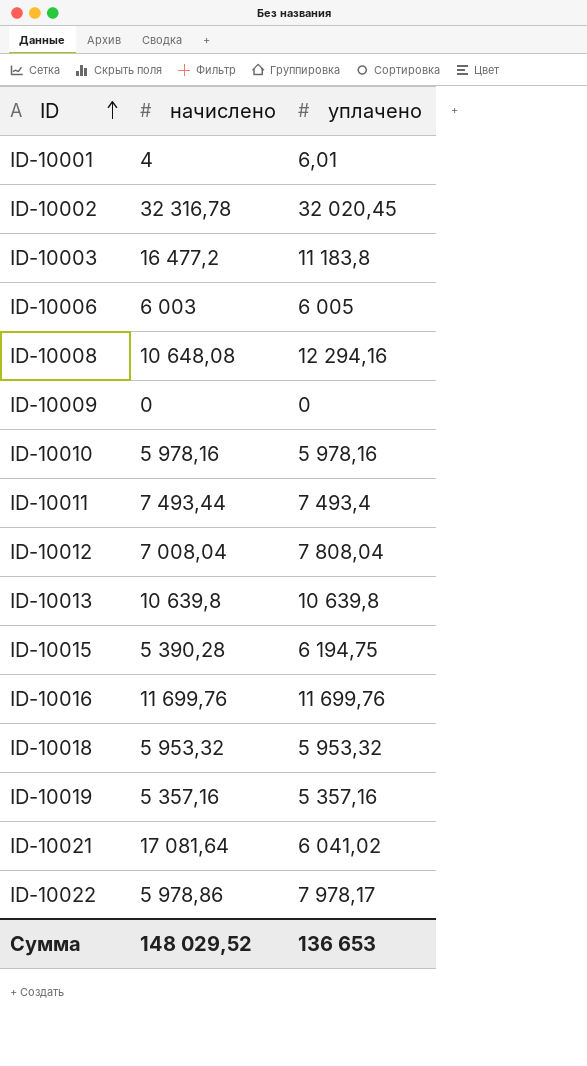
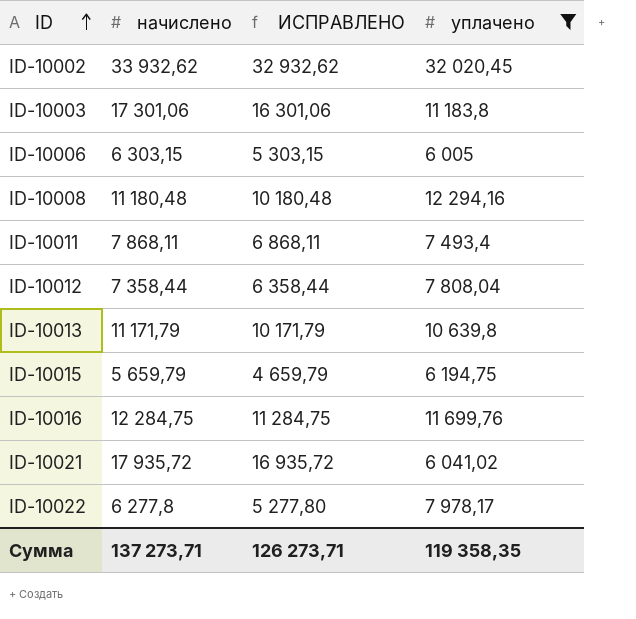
filter: none -> уплачено >= 6 005
column ИСПРАВЛЕНО | formula: none -> [начислено] - 1000
ID-10002 | начислено: 32 316,78 -> 33 932,62
ID-10003 | начислено: 16 477,2 -> 17 301,06
ID-10006 | начислено: 6 003 -> 6 303,15
ID-10008 | начислено: 10 648,08 -> 11 180,48
ID-10011 | начислено: 7 493,44 -> 7 868,11
ID-10012 | начислено: 7 008,04 -> 7 358,44
ID-10013 | начислено: 10 639,8 -> 11 171,79
ID-10015 | начислено: 5 390,28 -> 5 659,79
ID-10016 | начислено: 11 699,76 -> 12 284,75
ID-10021 | начислено: 17 081,64 -> 17 935,72
ID-10022 | начислено: 5 978,86 -> 6 277,8
Сумма | начислено: 148 029,52 -> 137 273,71
Сумма | уплачено: 136 653 -> 119 358,35

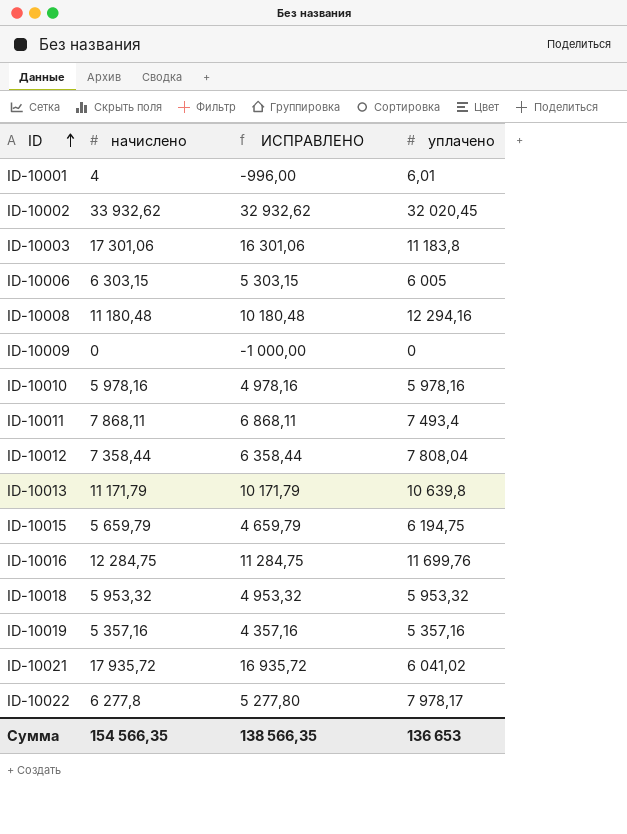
filter: уплачено >= 6 005 -> none
Сумма | начислено: 137 273,71 -> 154 566,35
Сумма | ИСПРАВЛЕНО: 126 273,71 -> 138 566,35
Сумма | уплачено: 119 358,35 -> 136 653

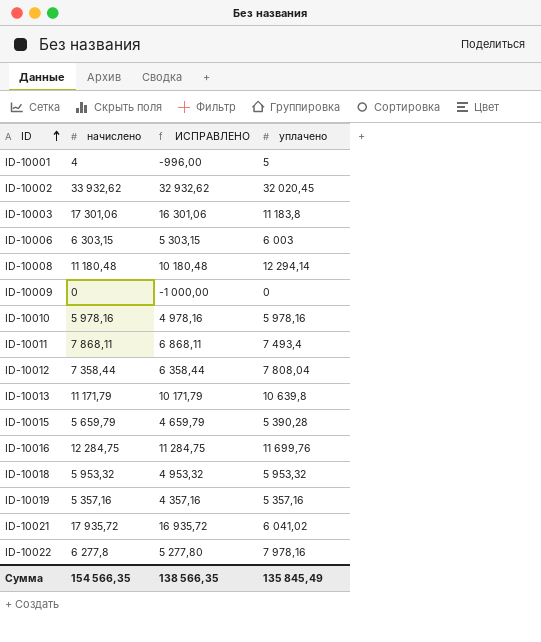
ID-10001 | уплачено: 6,01 -> 5
ID-10006 | уплачено: 6 005 -> 6 003
ID-10008 | уплачено: 12 294,16 -> 12 294,14
ID-10015 | уплачено: 6 194,75 -> 5 390,28
ID-10022 | уплачено: 7 978,17 -> 7 978,16
Сумма | уплачено: 136 653 -> 135 845,49

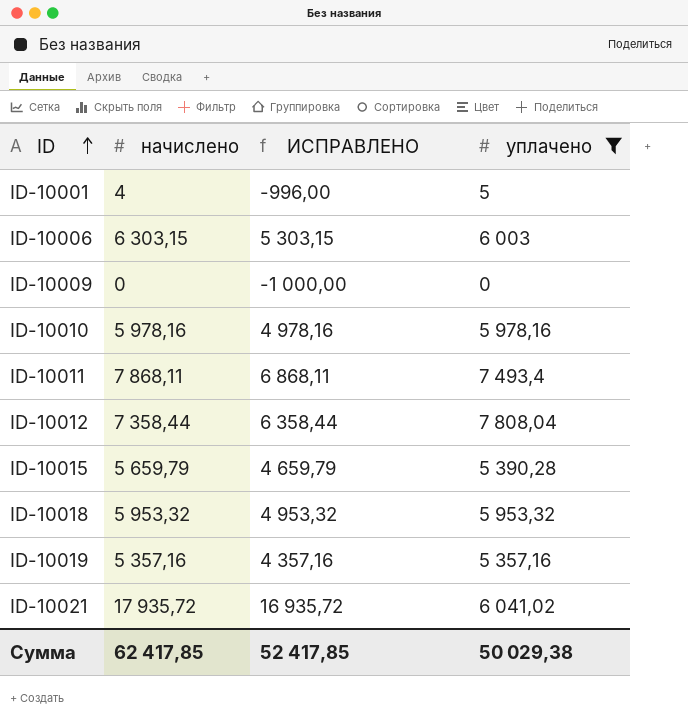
filter: none -> уплачено <= 7 808,04
Сумма | начислено: 154 566,35 -> 62 417,85
Сумма | ИСПРАВЛЕНО: 138 566,35 -> 52 417,85
Сумма | уплачено: 135 845,49 -> 50 029,38

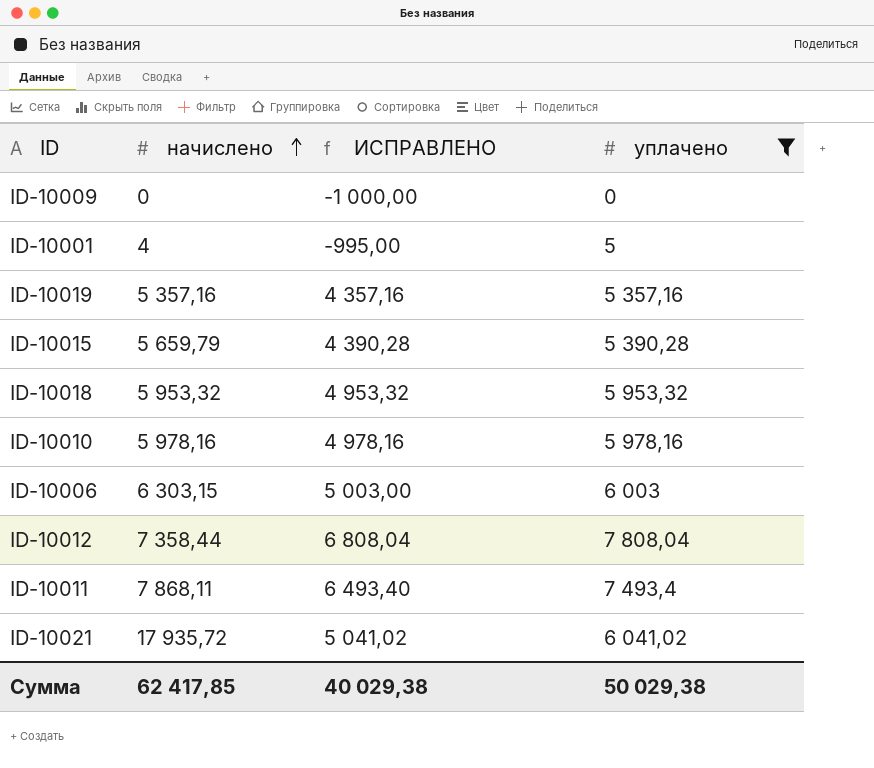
row order: ID ascending -> начислено ascending
column ИСПРАВЛЕНО | formula: [начислено] - 1000 -> [уплачено] - 1000
Сумма | ИСПРАВЛЕНО: 52 417,85 -> 40 029,38

